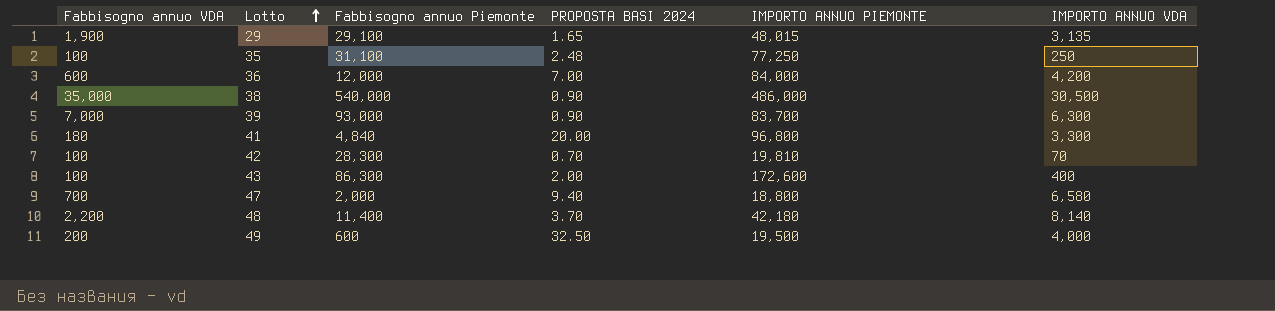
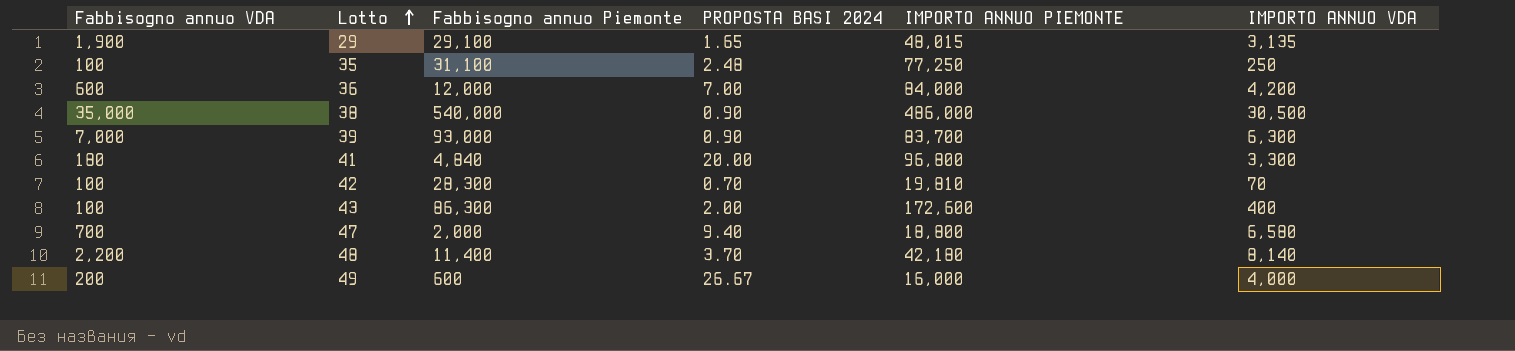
49 | PROPOSTA BASI 2024: 32.50 -> 26.67
49 | IMPORTO ANNUO PIEMONTE: 19,500 -> 16,000

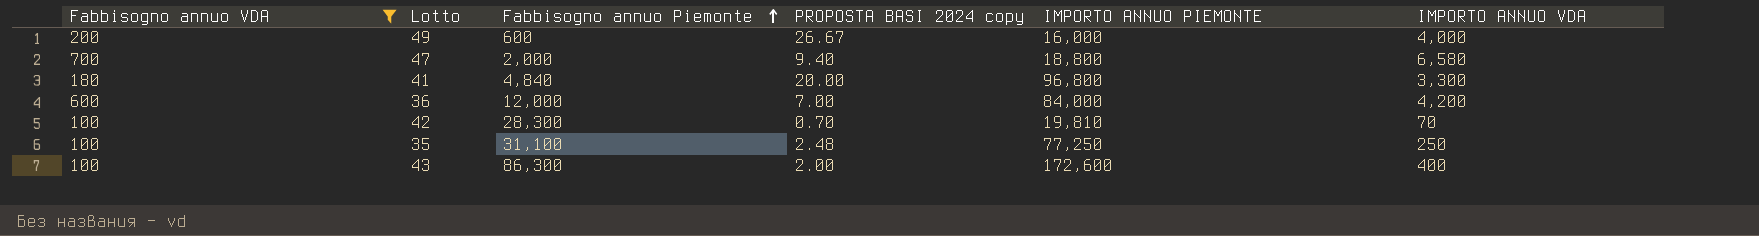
filter: none -> Fabbisogno annuo VDA <= 700
row order: Lotto ascending -> Fabbisogno annuo Piemonte ascending
column name: PROPOSTA BASI 2024 -> PROPOSTA BASI 2024 copy

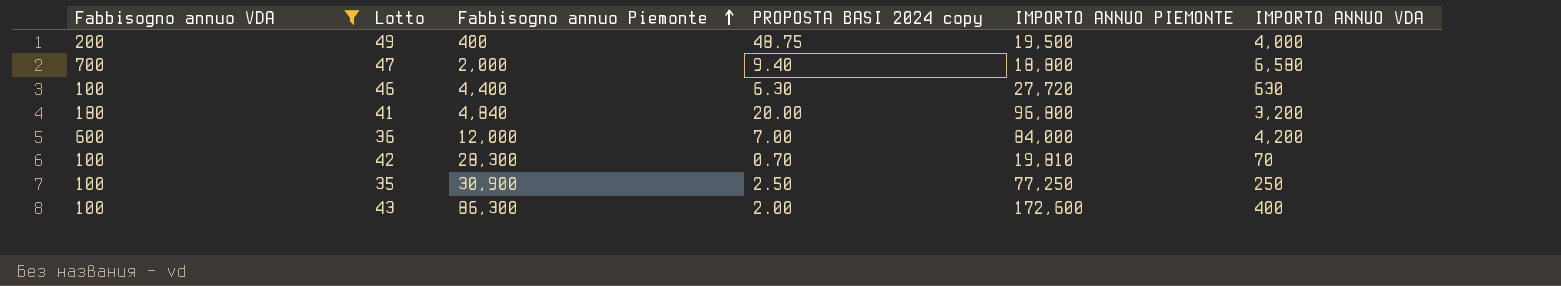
49 | Fabbisogno annuo Piemonte: 600 -> 400
49 | PROPOSTA BASI 2024 copy: 26.67 -> 48.75
49 | IMPORTO ANNUO PIEMONTE: 16,000 -> 19,500
row 46: none -> 100 | 4,400 | 6.30 | 27,720 | 630
41 | IMPORTO ANNUO VDA: 3,300 -> 3,200
35 | Fabbisogno annuo Piemonte: 31,100 -> 30,900
35 | PROPOSTA BASI 2024 copy: 2.48 -> 2.50

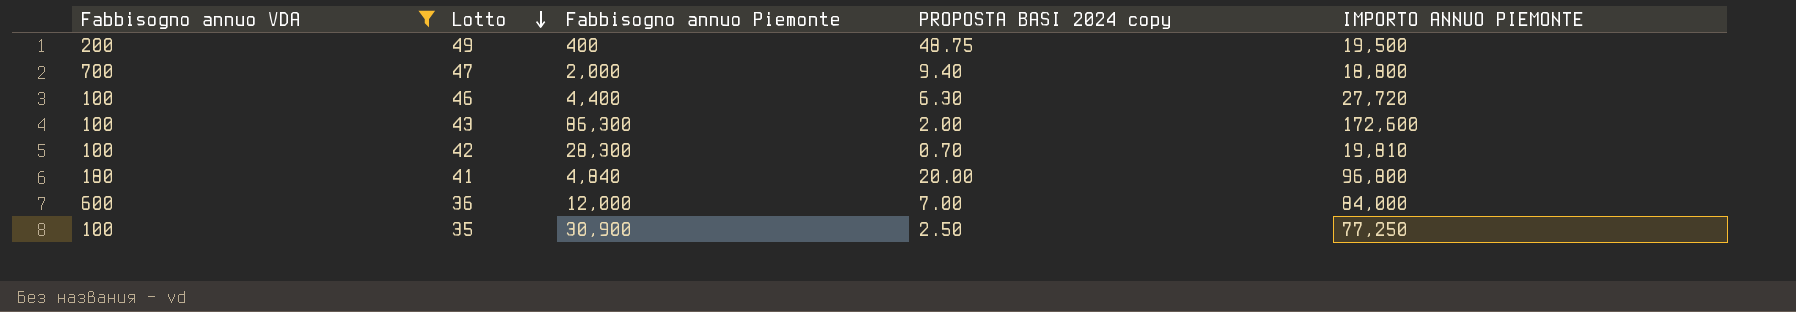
row order: Fabbisogno annuo Piemonte ascending -> Lotto descending
column IMPORTO ANNUO VDA | position: 6 -> none

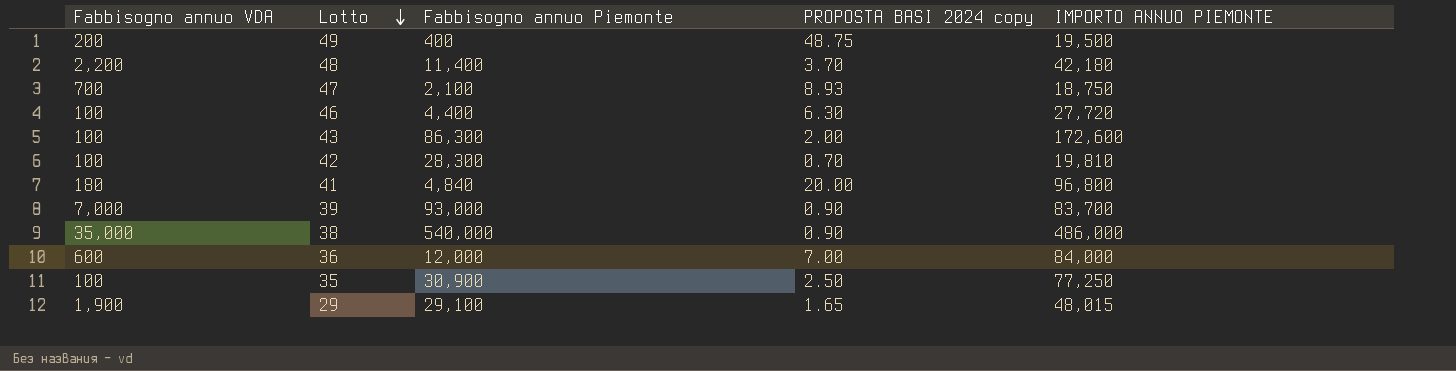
filter: Fabbisogno annuo VDA <= 700 -> none
47 | Fabbisogno annuo Piemonte: 2,000 -> 2,100
47 | PROPOSTA BASI 2024 copy: 9.40 -> 8.93
47 | IMPORTO ANNUO PIEMONTE: 18,800 -> 18,750

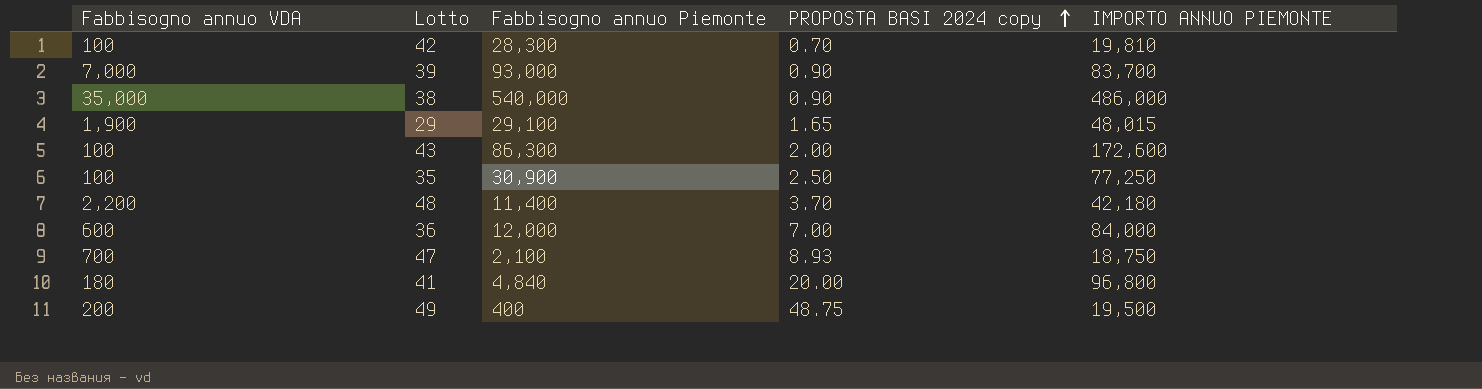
row order: Lotto descending -> PROPOSTA BASI 2024 copy ascending
row 46: 100 | 4,400 | 6.30 | 27,720 -> none

